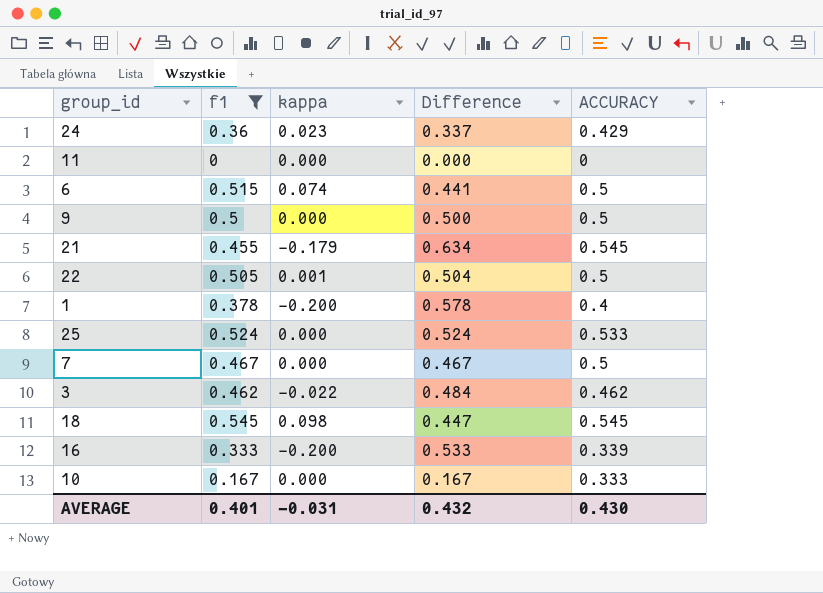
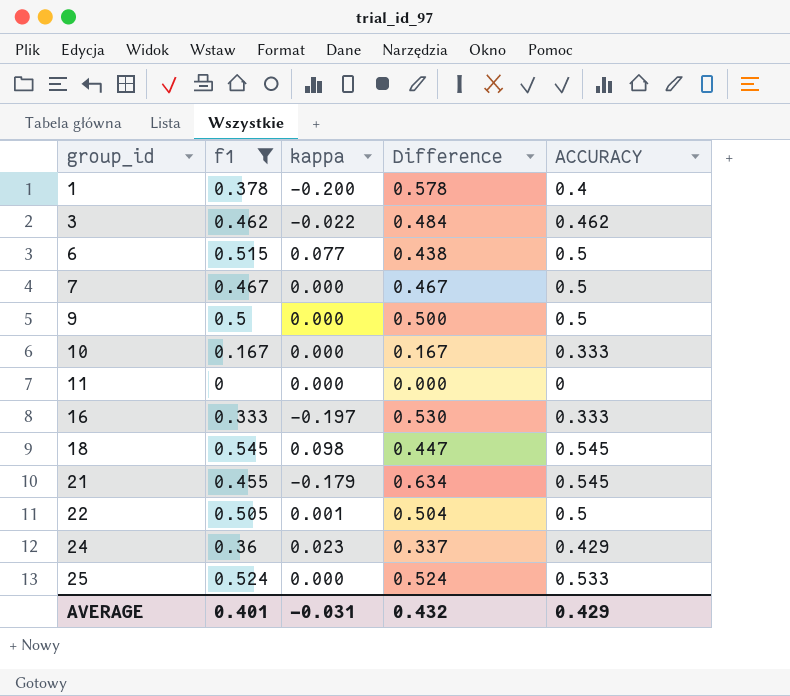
row order: none -> group_id ascending
6 | kappa: 0.074 -> 0.077
6 | Difference: 0.441 -> 0.438
16 | kappa: -0.200 -> -0.197
16 | Difference: 0.533 -> 0.530
16 | ACCURACY: 0.339 -> 0.333
AVERAGE | ACCURACY: 0.430 -> 0.429

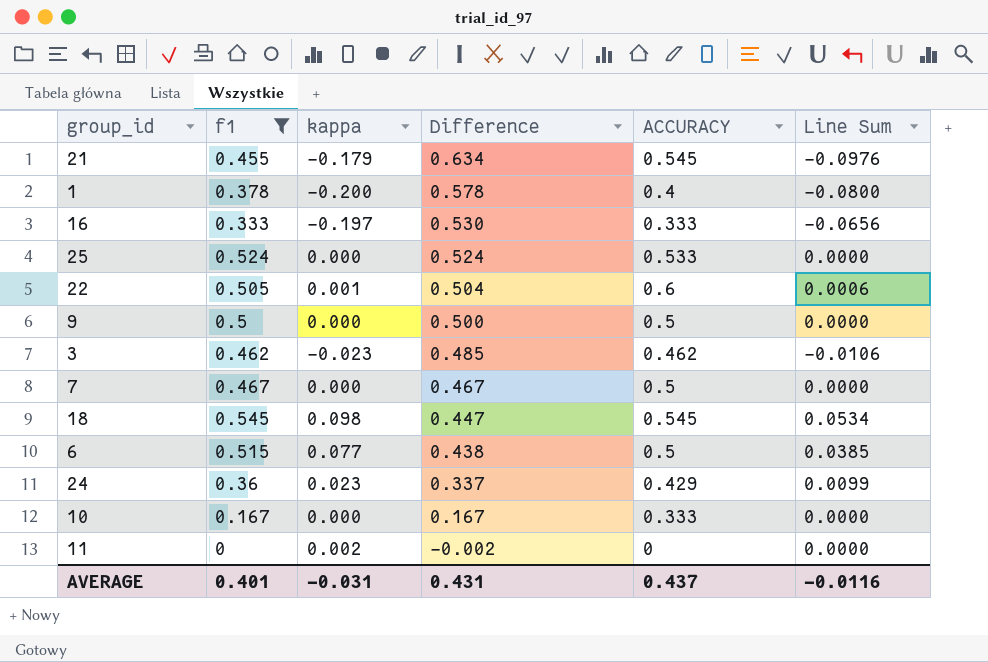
row order: group_id ascending -> Difference descending
column Line Sum | formula: none -> [kappa] * [ACCURACY]
22 | ACCURACY: 0.5 -> 0.6
3 | kappa: -0.022 -> -0.023
3 | Difference: 0.484 -> 0.485
11 | kappa: 0.000 -> 0.002
11 | Difference: 0.000 -> -0.002
AVERAGE | Difference: 0.432 -> 0.431
AVERAGE | ACCURACY: 0.429 -> 0.437

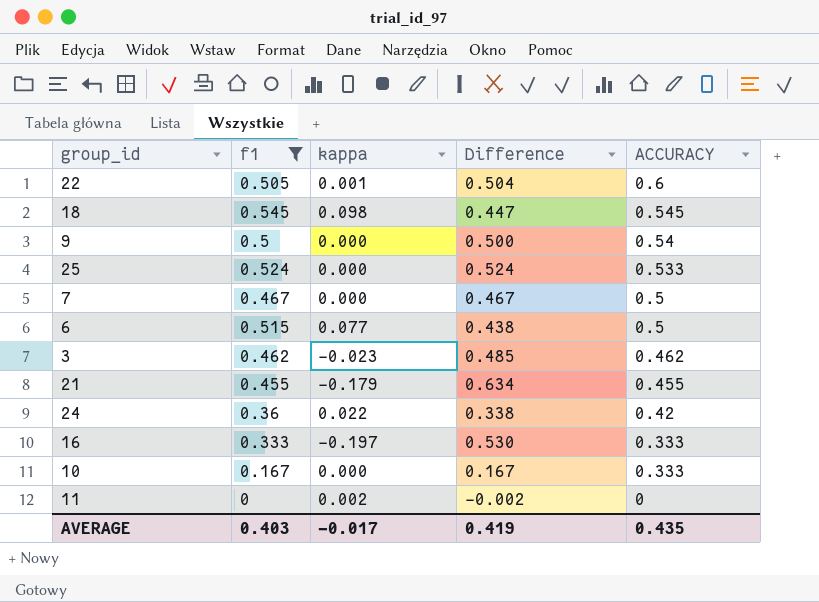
row order: Difference descending -> ACCURACY descending
column Line Sum | formula: [kappa] * [ACCURACY] -> none
row 1: 0.378 | -0.200 | 0.578 | 0.4 | -0.0800 -> none
9 | ACCURACY: 0.5 -> 0.54
21 | ACCURACY: 0.545 -> 0.455
24 | kappa: 0.023 -> 0.022
24 | Difference: 0.337 -> 0.338
24 | ACCURACY: 0.429 -> 0.42
AVERAGE | f1: 0.401 -> 0.403
AVERAGE | kappa: -0.031 -> -0.017
AVERAGE | Difference: 0.431 -> 0.419
AVERAGE | ACCURACY: 0.437 -> 0.435

